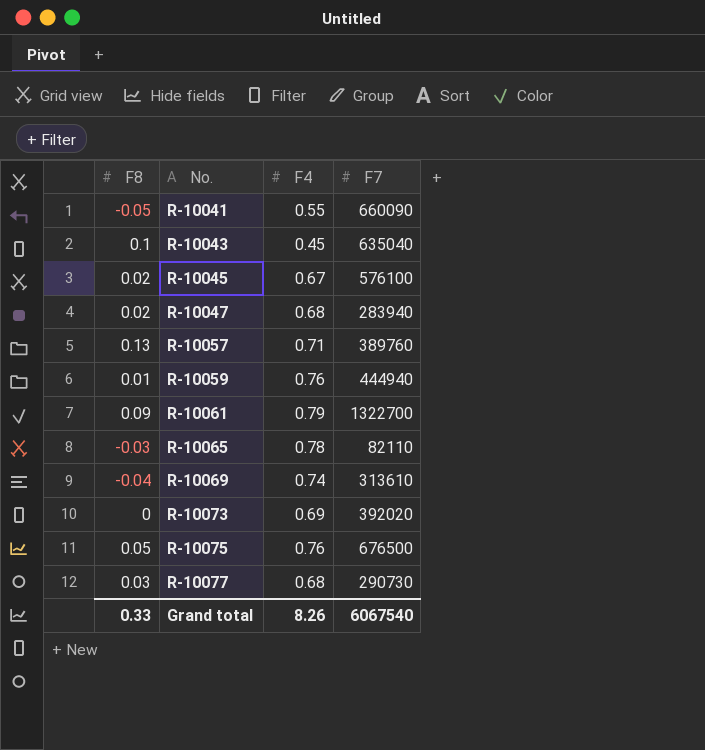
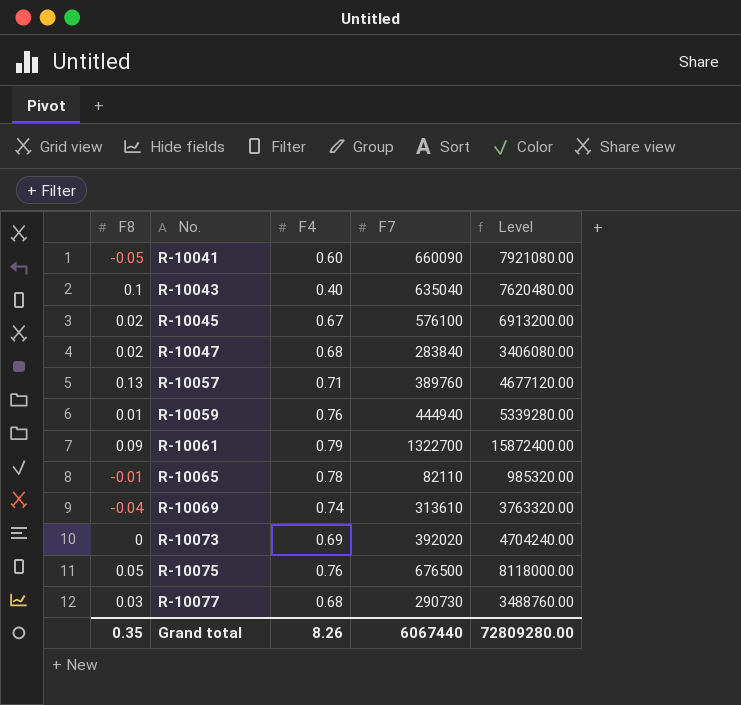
column Level | formula: none -> [F7] * 12
R-10041 | F4: 0.55 -> 0.60
R-10043 | F4: 0.45 -> 0.40
R-10047 | F7: 283940 -> 283840
R-10065 | F8: -0.03 -> -0.01
Grand total | F8: 0.33 -> 0.35
Grand total | F7: 6067540 -> 6067440

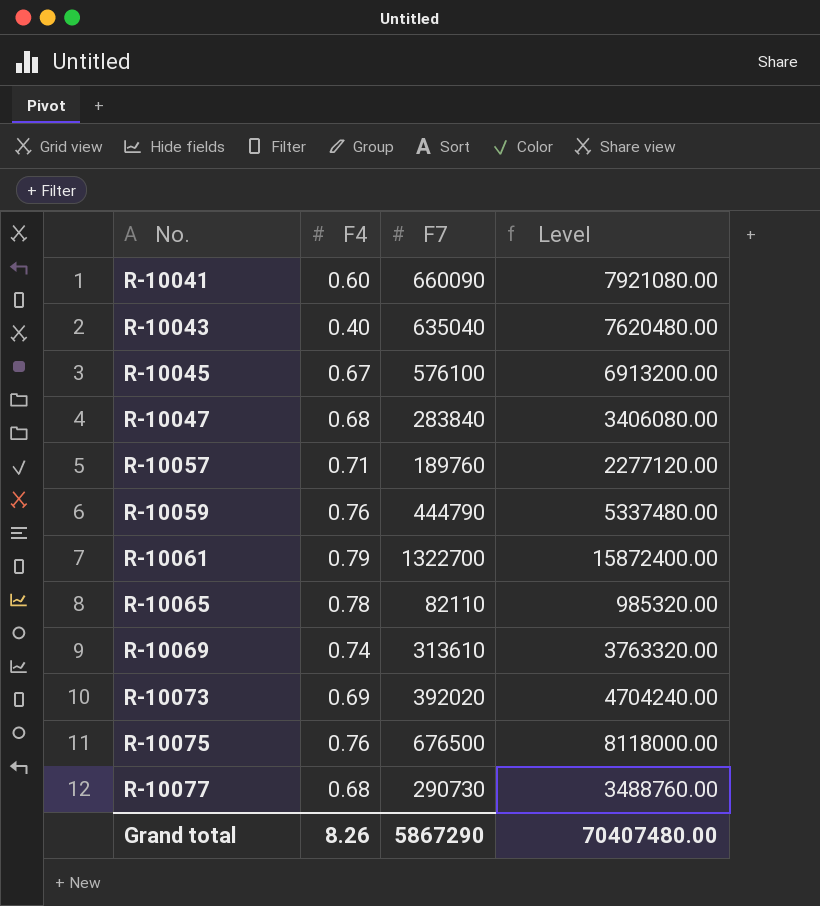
column F8 | position: 1 -> none
R-10057 | F7: 389760 -> 189760
R-10057 | Level: 4677120.00 -> 2277120.00
R-10059 | F7: 444940 -> 444790
R-10059 | Level: 5339280.00 -> 5337480.00
Grand total | F7: 6067440 -> 5867290
Grand total | Level: 72809280.00 -> 70407480.00

